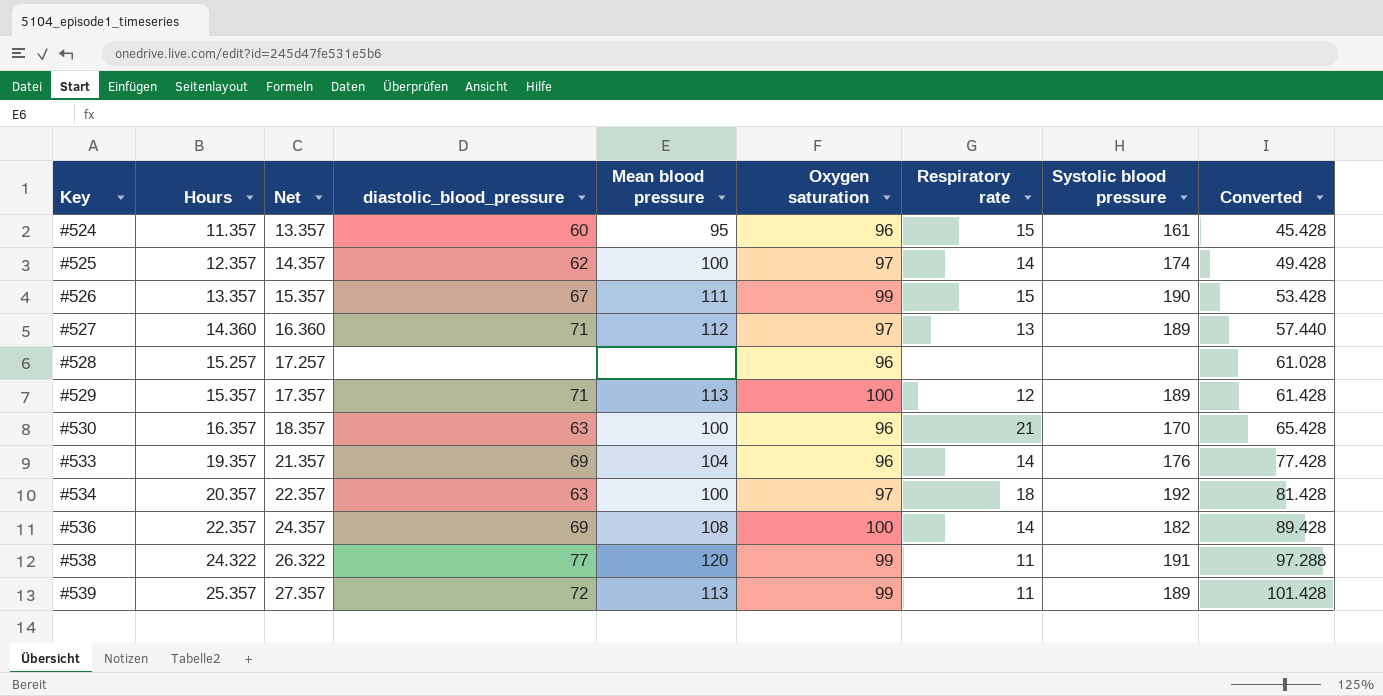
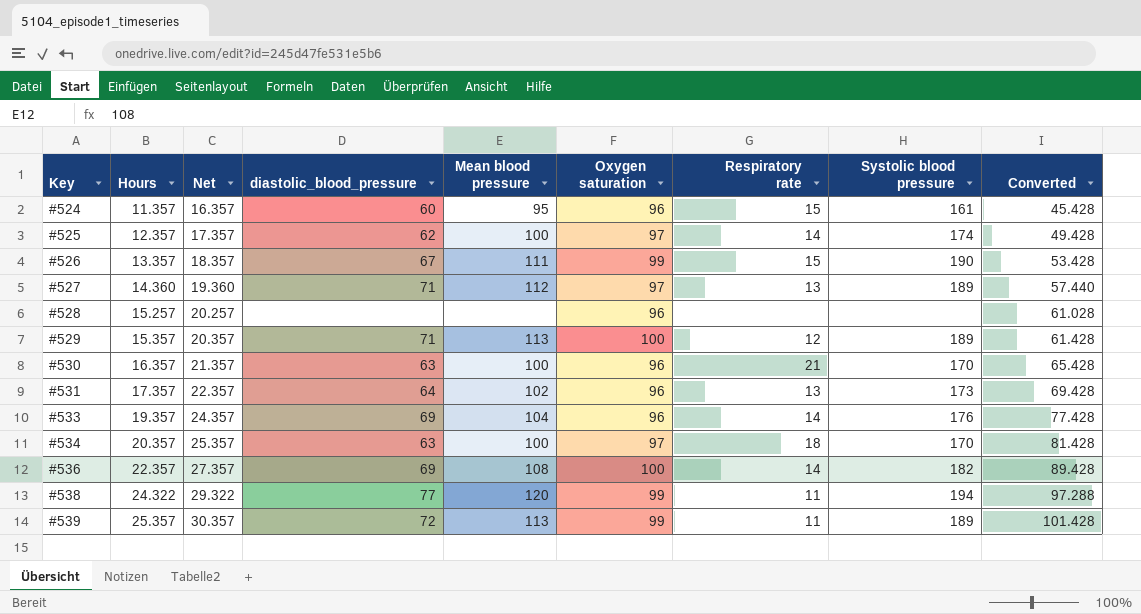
column Net | formula: [Hours] + 2 -> [Hours] + 5
row #531: none -> 17.357 | 22.357 | 64 | 102 | 96 | 13 | 173 | 69.428
#534 | Systolic blood pressure: 192 -> 170
#538 | Systolic blood pressure: 191 -> 194

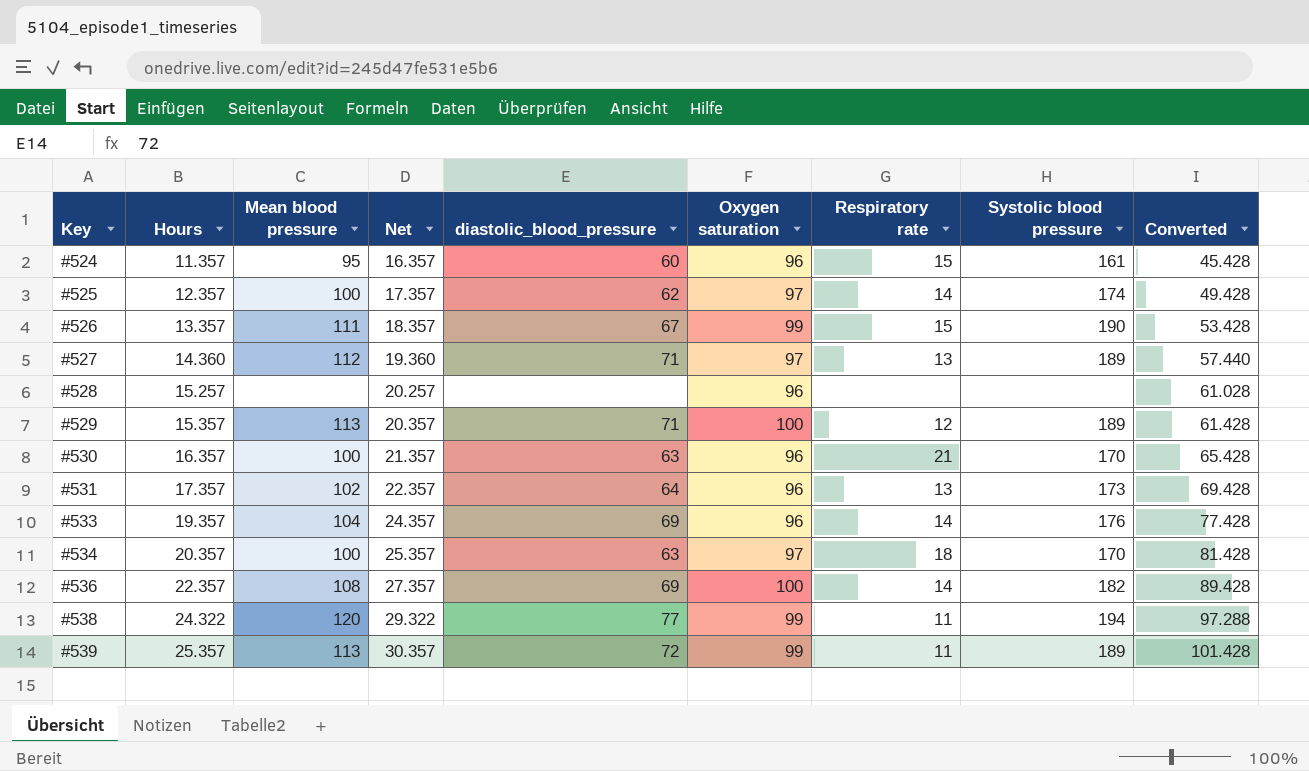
column Mean blood pressure | position: 5 -> 3

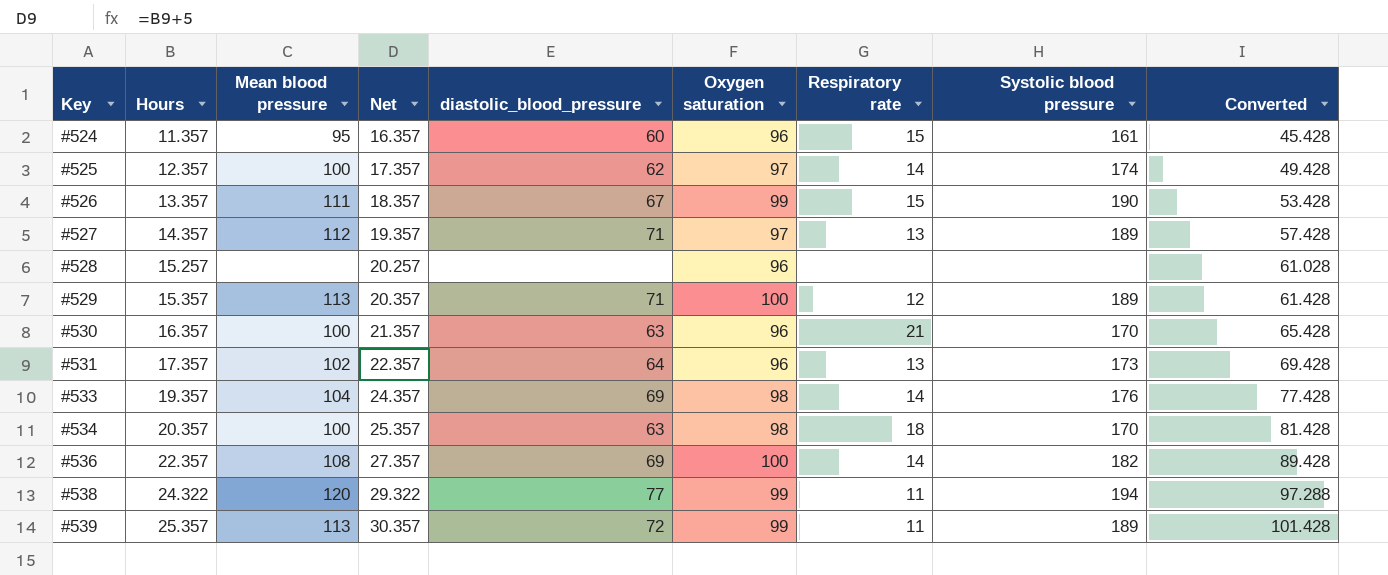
#527 | Hours: 14.360 -> 14.357
#527 | Net: 19.360 -> 19.357
#527 | Converted: 57.440 -> 57.428
#533 | Oxygen saturation: 96 -> 98
#534 | Oxygen saturation: 97 -> 98

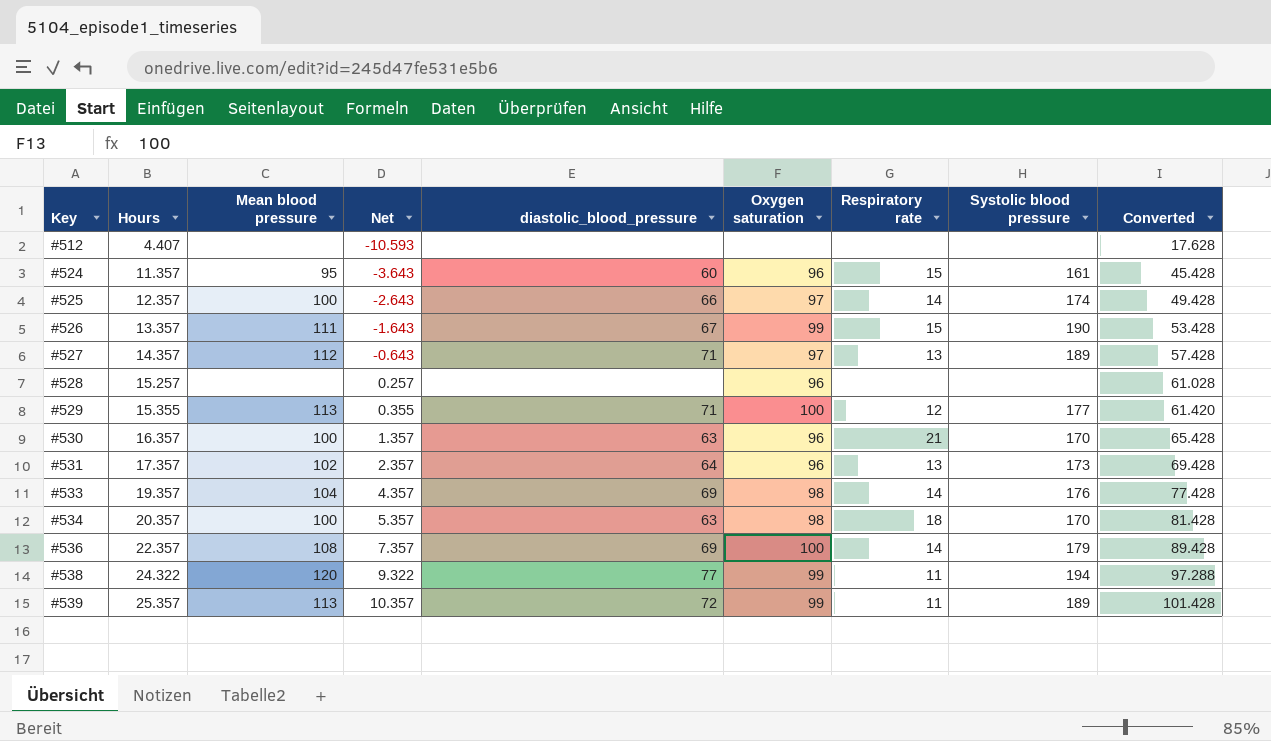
column Net | formula: [Hours] + 5 -> [Hours] - 15
row #512: none -> 4.407 | none | -10.593 | none | none | none | none | 17.628
#525 | diastolic_blood_pressure: 62 -> 66
#529 | Hours: 15.357 -> 15.355
#529 | Systolic blood pressure: 189 -> 177
#529 | Converted: 61.428 -> 61.420
#536 | Systolic blood pressure: 182 -> 179

